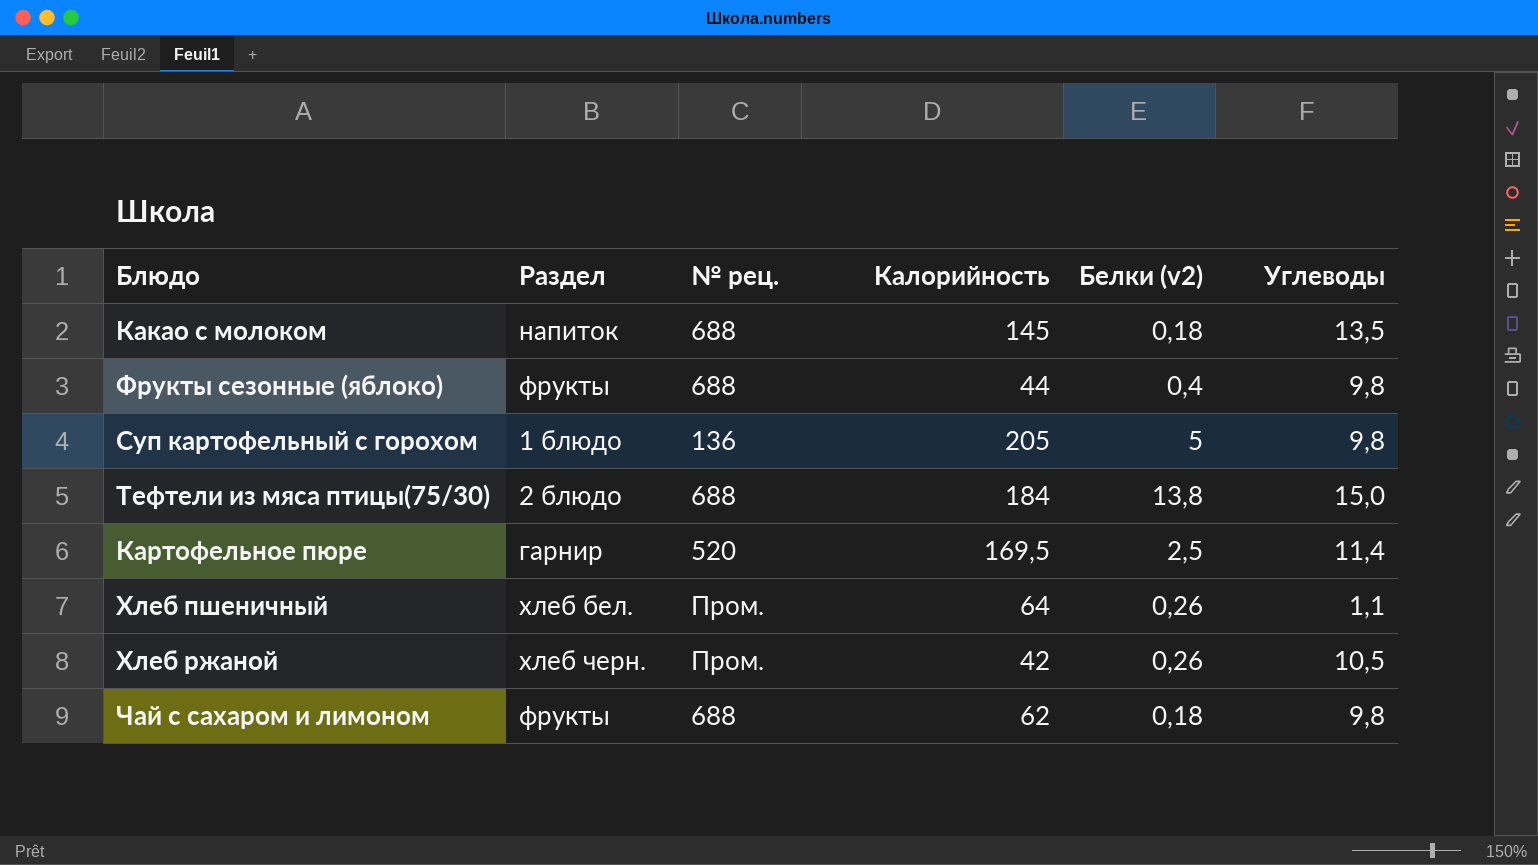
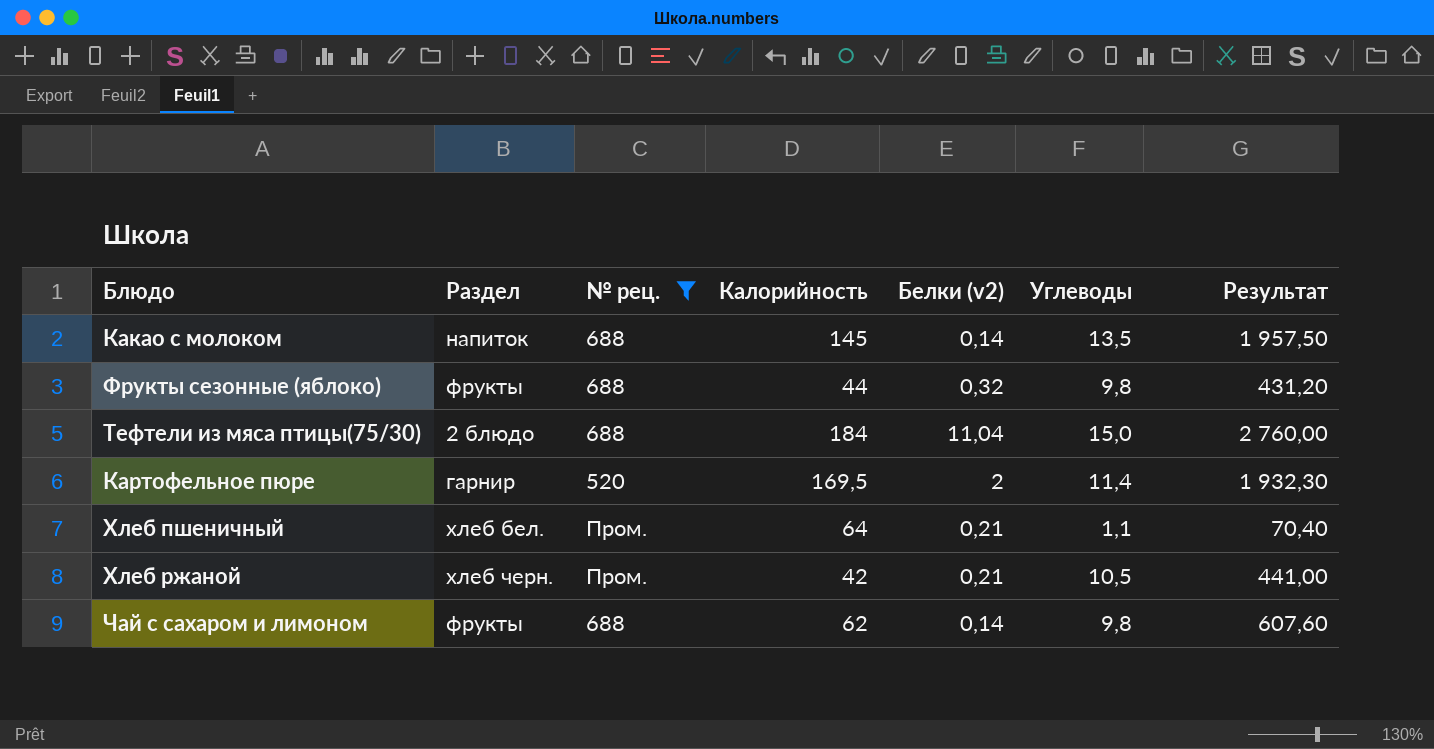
filter: none -> № рец. != 136
column Результат | formula: none -> [Калорийность] * [Углеводы]
Какао с молоком | Белки (v2): 0,18 -> 0,14
Фрукты сезонные (яблоко) | Белки (v2): 0,4 -> 0,32
Тефтели из мяса птицы(75/30) | Белки (v2): 13,8 -> 11,04
Картофельное пюре | Белки (v2): 2,5 -> 2
Хлеб пшеничный | Белки (v2): 0,26 -> 0,21
Хлеб ржаной | Белки (v2): 0,26 -> 0,21
Чай с сахаром и лимоном | Белки (v2): 0,18 -> 0,14

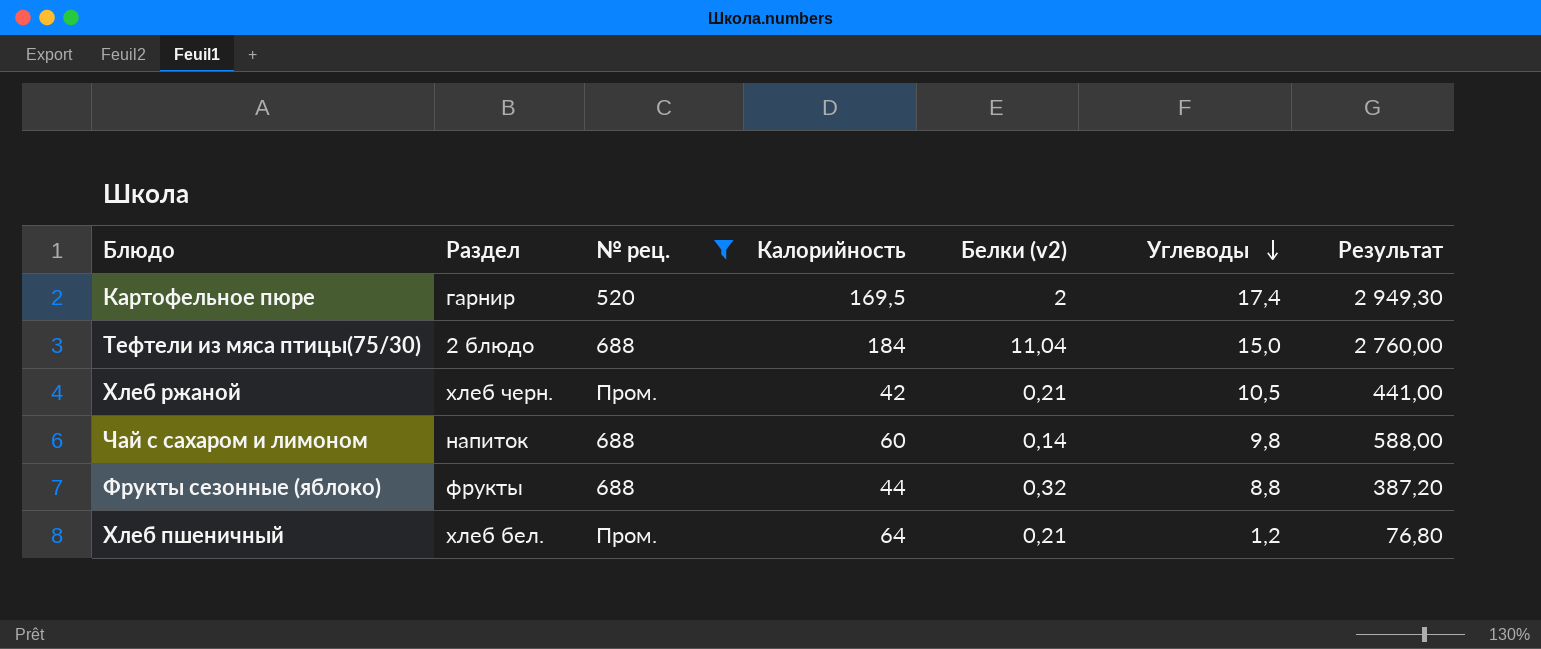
row order: none -> Углеводы descending
row Какао с молоком: напиток | 688 | 145 | 0,14 | 13,5 | 1 957,50 -> none
Картофельное пюре | Углеводы: 11,4 -> 17,4
Картофельное пюре | Результат: 1 932,30 -> 2 949,30
Чай с сахаром и лимоном | Раздел: фрукты -> напиток
Чай с сахаром и лимоном | Калорийность: 62 -> 60
Чай с сахаром и лимоном | Результат: 607,60 -> 588,00
Фрукты сезонные (яблоко) | Углеводы: 9,8 -> 8,8
Фрукты сезонные (яблоко) | Результат: 431,20 -> 387,20
Хлеб пшеничный | Углеводы: 1,1 -> 1,2
Хлеб пшеничный | Результат: 70,40 -> 76,80

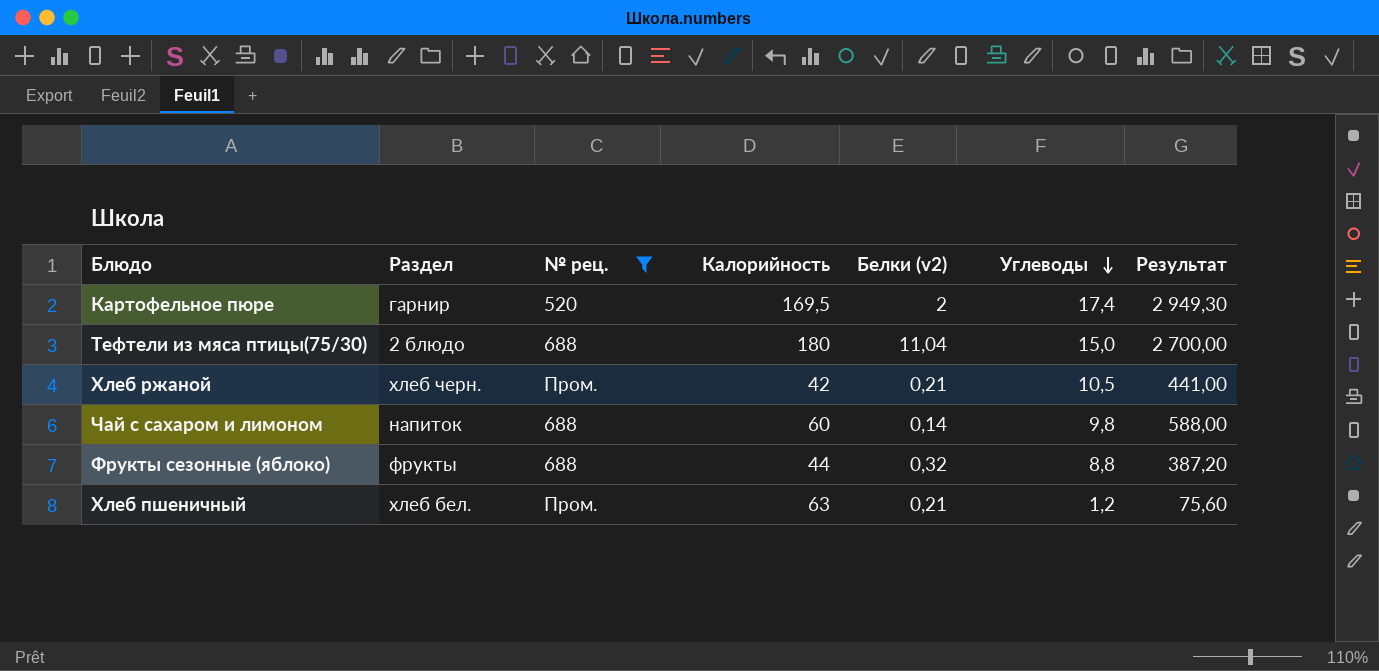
Тефтели из мяса птицы(75/30) | Калорийность: 184 -> 180
Тефтели из мяса птицы(75/30) | Результат: 2 760,00 -> 2 700,00
Хлеб пшеничный | Калорийность: 64 -> 63
Хлеб пшеничный | Результат: 76,80 -> 75,60

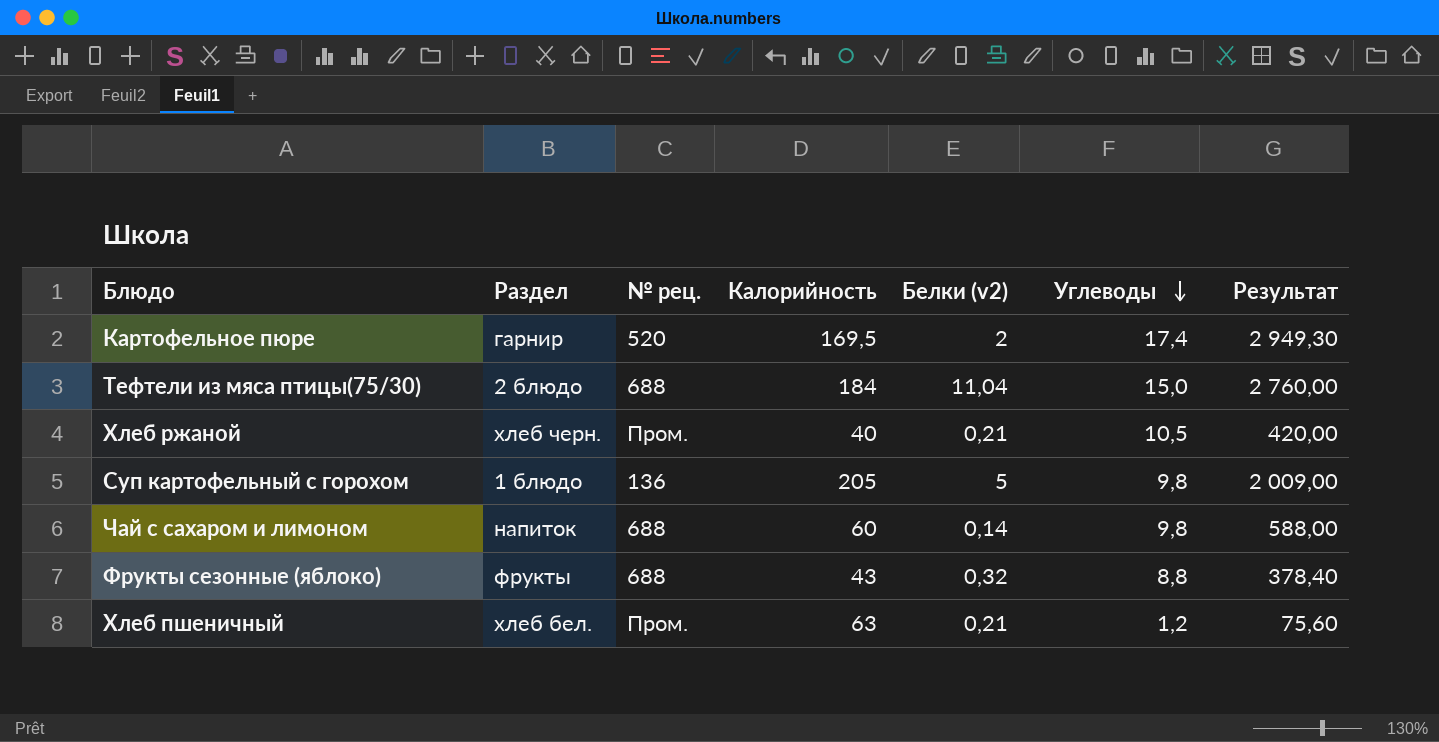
filter: № рец. != 136 -> none
Тефтели из мяса птицы(75/30) | Калорийность: 180 -> 184
Тефтели из мяса птицы(75/30) | Результат: 2 700,00 -> 2 760,00
Хлеб ржаной | Калорийность: 42 -> 40
Хлеб ржаной | Результат: 441,00 -> 420,00
Фрукты сезонные (яблоко) | Калорийность: 44 -> 43
Фрукты сезонные (яблоко) | Результат: 387,20 -> 378,40

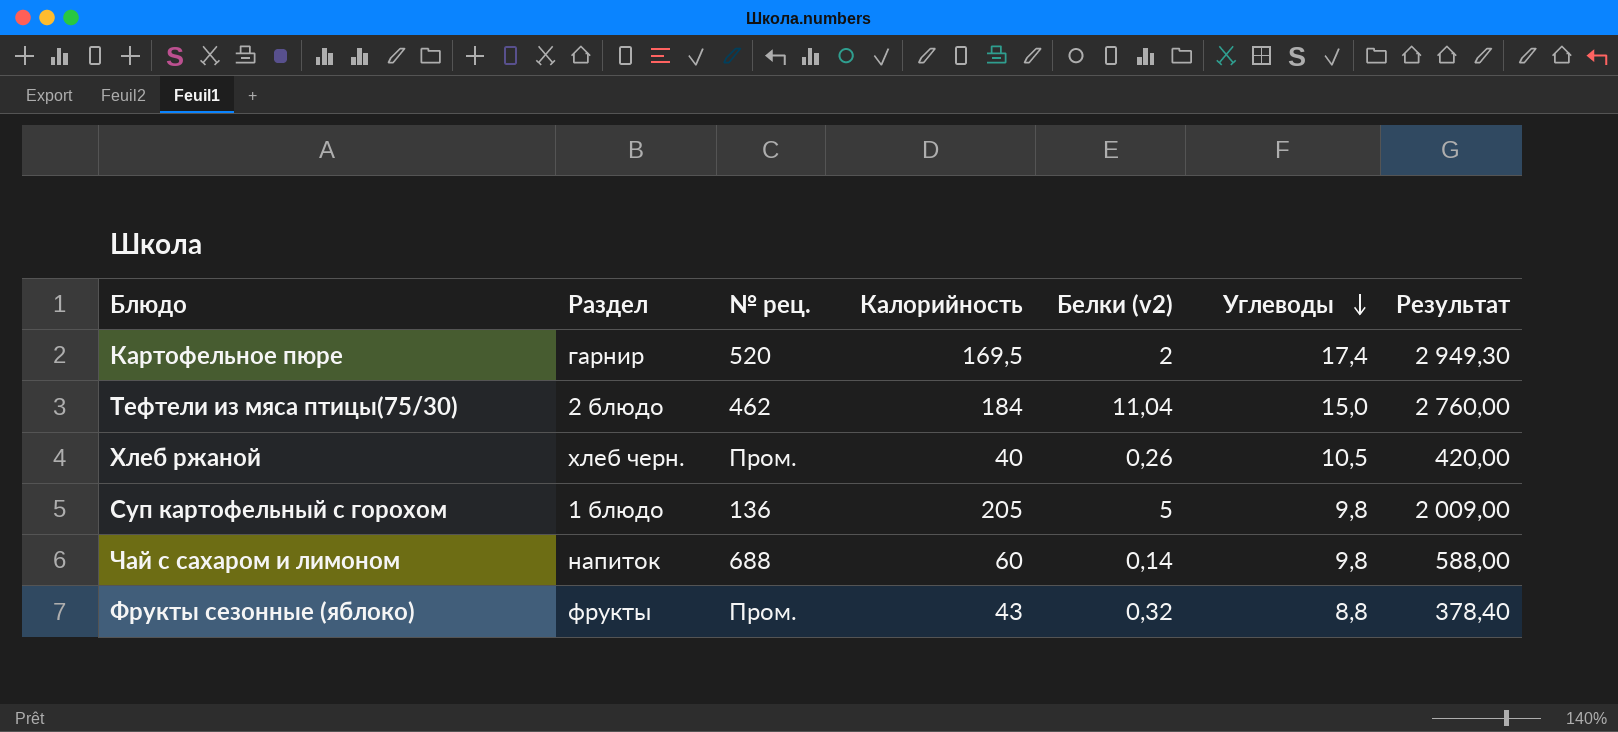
row Хлеб пшеничный: хлеб бел. | Пром. | 63 | 0,21 | 1,2 | 75,60 -> none
Тефтели из мяса птицы(75/30) | № рец.: 688 -> 462
Хлеб ржаной | Белки (v2): 0,21 -> 0,26
Фрукты сезонные (яблоко) | № рец.: 688 -> Пром.

